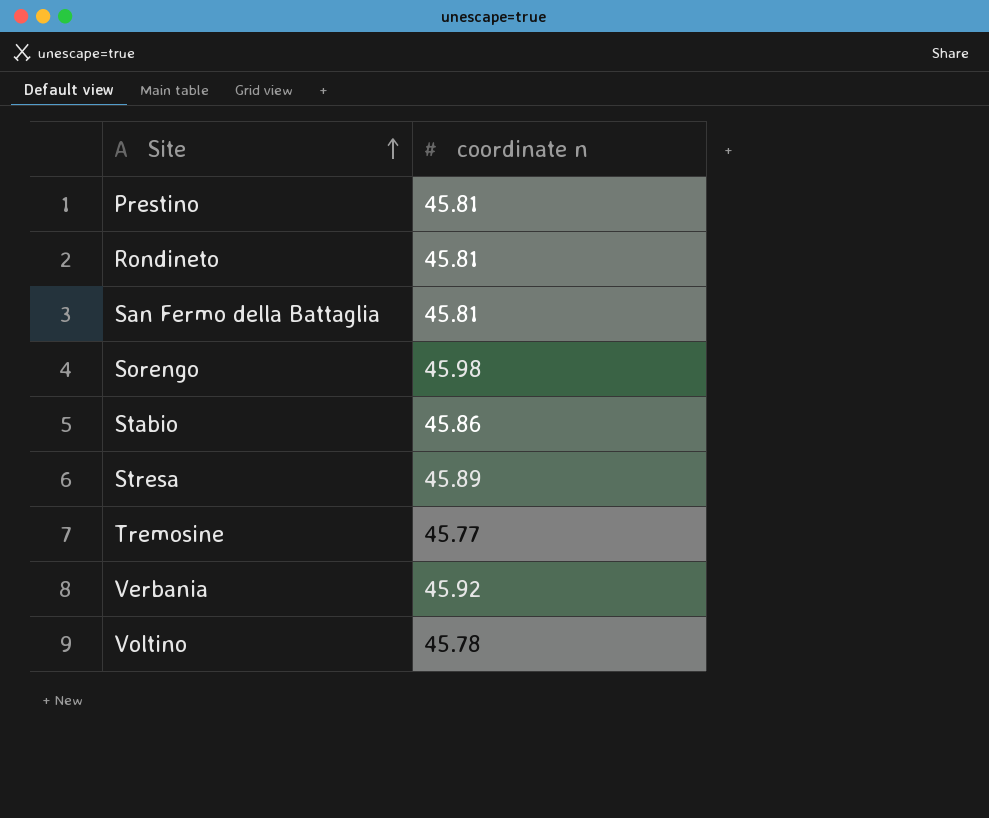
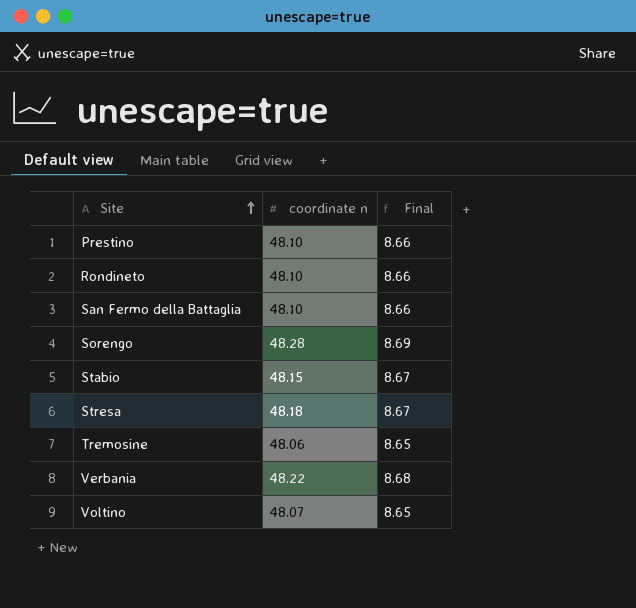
column Final | formula: none -> [coordinate n] * 0.18
Prestino | coordinate n: 45.81 -> 48.10
Rondineto | coordinate n: 45.81 -> 48.10
San Fermo della Battaglia | coordinate n: 45.81 -> 48.10
Sorengo | coordinate n: 45.98 -> 48.28
Stabio | coordinate n: 45.86 -> 48.15
Stresa | coordinate n: 45.89 -> 48.18
Tremosine | coordinate n: 45.77 -> 48.06
Verbania | coordinate n: 45.92 -> 48.22
Voltino | coordinate n: 45.78 -> 48.07

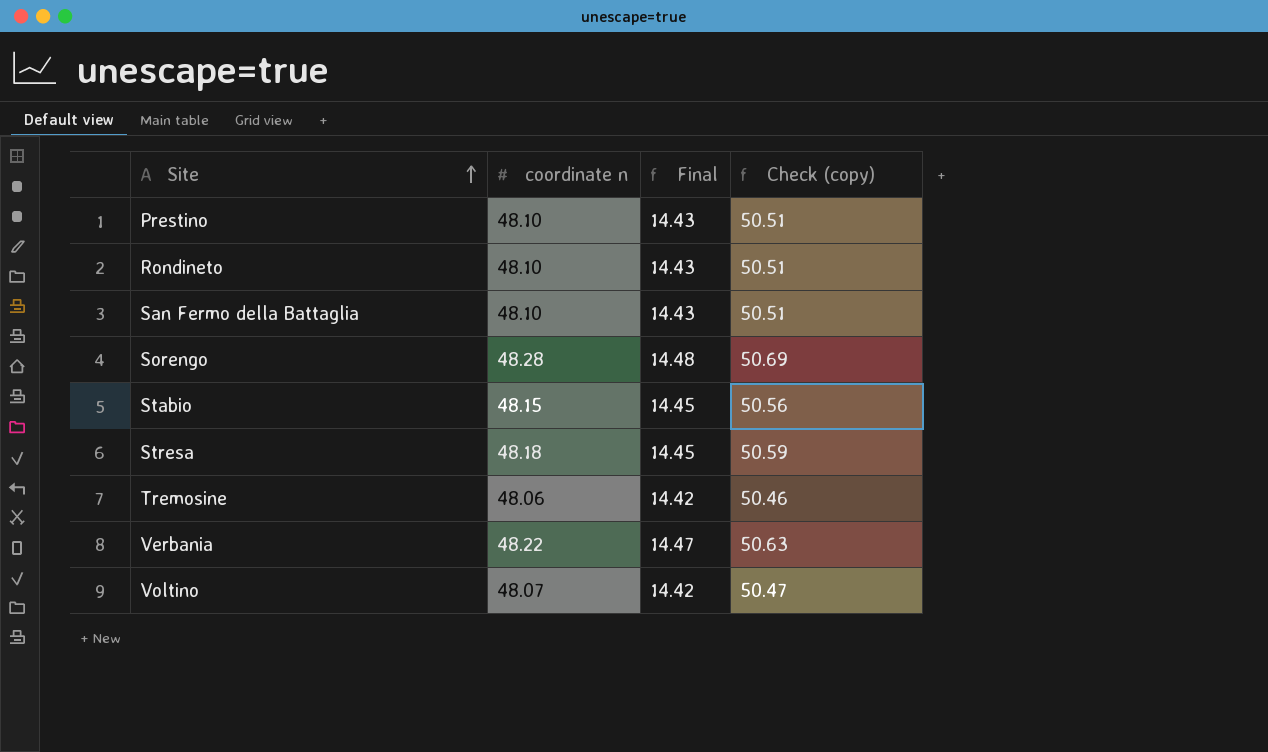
column Final | formula: [coordinate n] * 0.18 -> [coordinate n] * 0.3
column Check (copy) | formula: none -> [coordinate n] * 1.05

